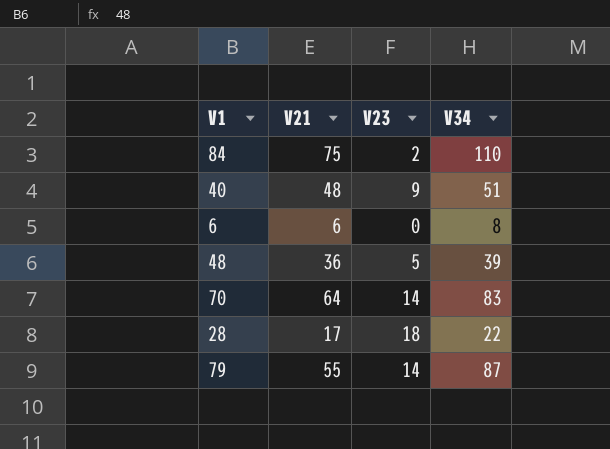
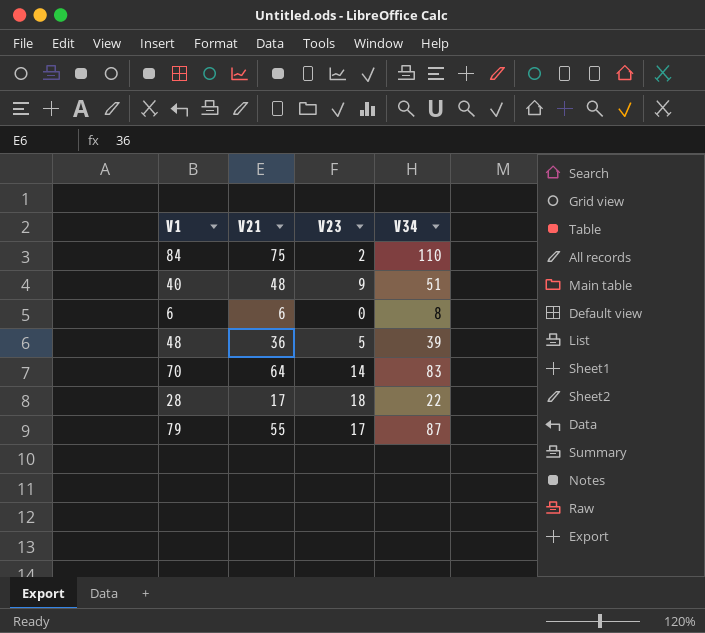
79 | V23: 14 -> 17

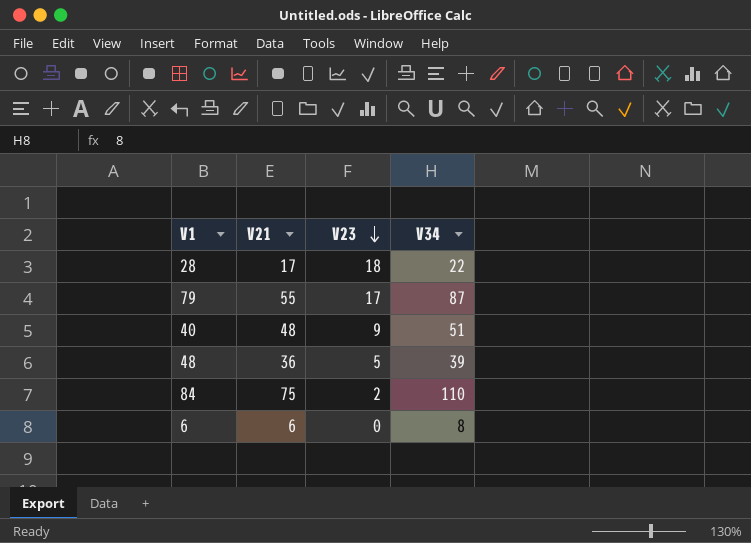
row order: none -> V23 descending
row 70: 64 | 14 | 83 -> none

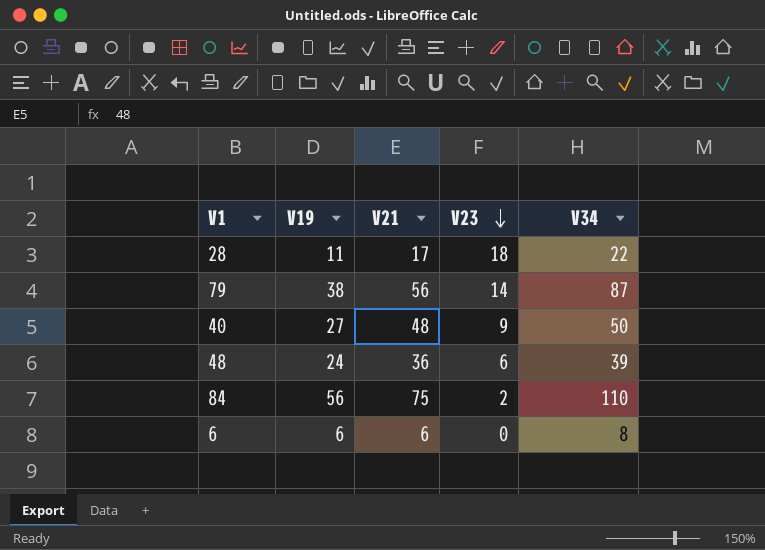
column V19 | position: none -> 2
79 | V21: 55 -> 56
79 | V23: 17 -> 14
40 | V34: 51 -> 50
48 | V23: 5 -> 6

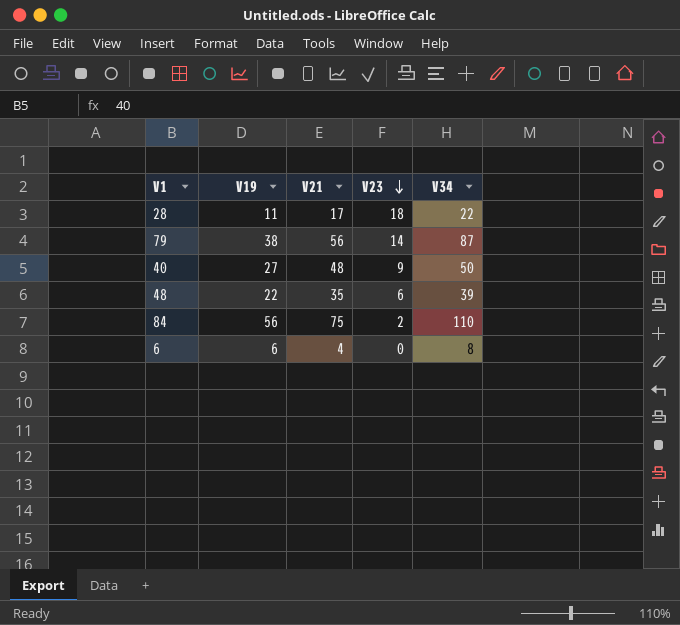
48 | V19: 24 -> 22
48 | V21: 36 -> 35
6 | V21: 6 -> 4

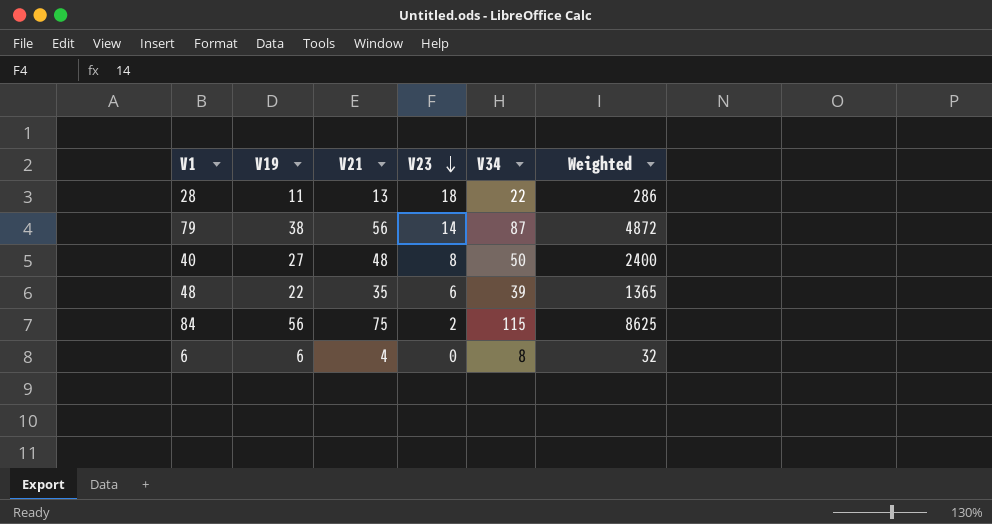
column Weighted | formula: none -> [V21] * [V34]
28 | V21: 17 -> 13
40 | V23: 9 -> 8
84 | V34: 110 -> 115

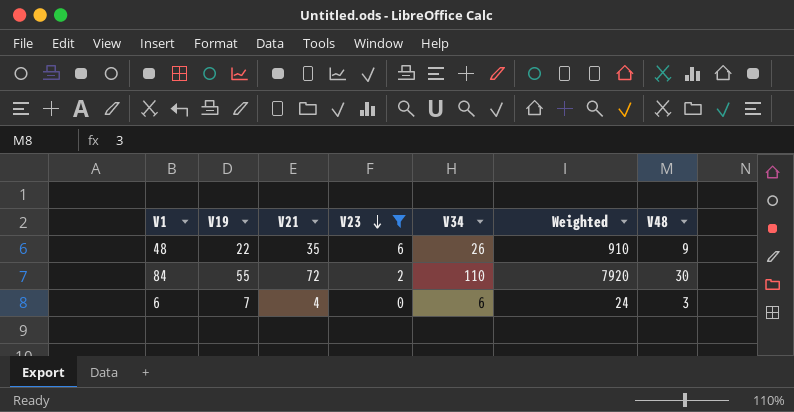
filter: none -> V23 <= 6
column V48 | position: none -> 7
48 | V34: 39 -> 26
48 | Weighted: 1365 -> 910
84 | V19: 56 -> 55
84 | V21: 75 -> 72
84 | V34: 115 -> 110
84 | Weighted: 8625 -> 7920
6 | V19: 6 -> 7
6 | V34: 8 -> 6
6 | Weighted: 32 -> 24

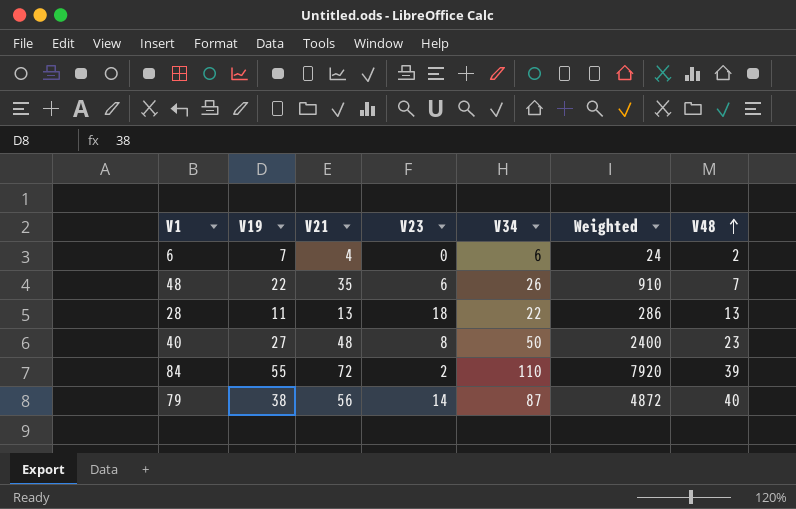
filter: V23 <= 6 -> none
row order: V23 descending -> V48 ascending
6 | V48: 3 -> 2
48 | V48: 9 -> 7
84 | V48: 30 -> 39

